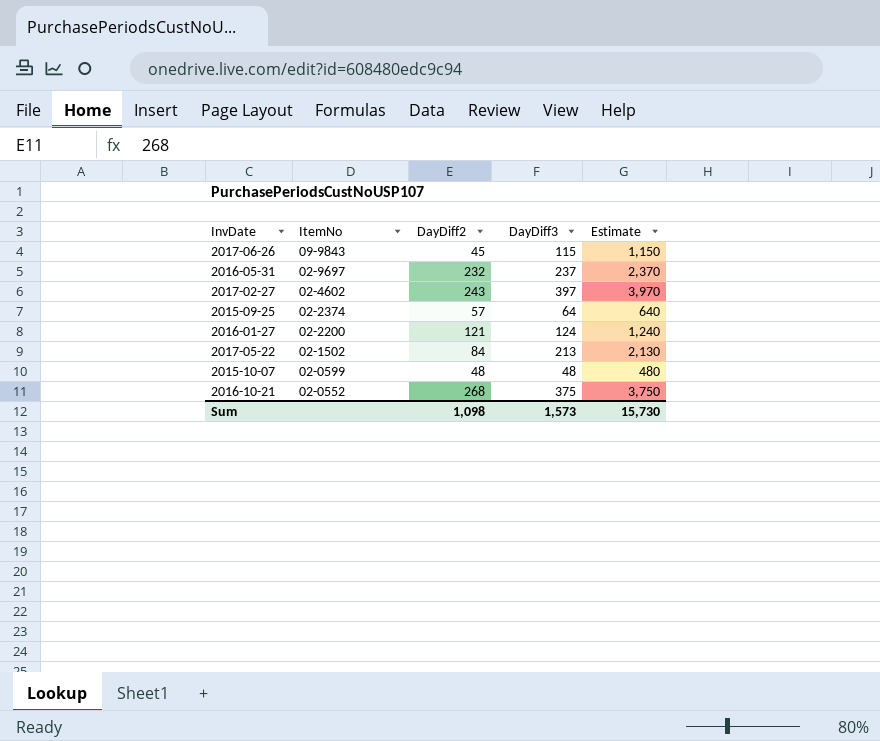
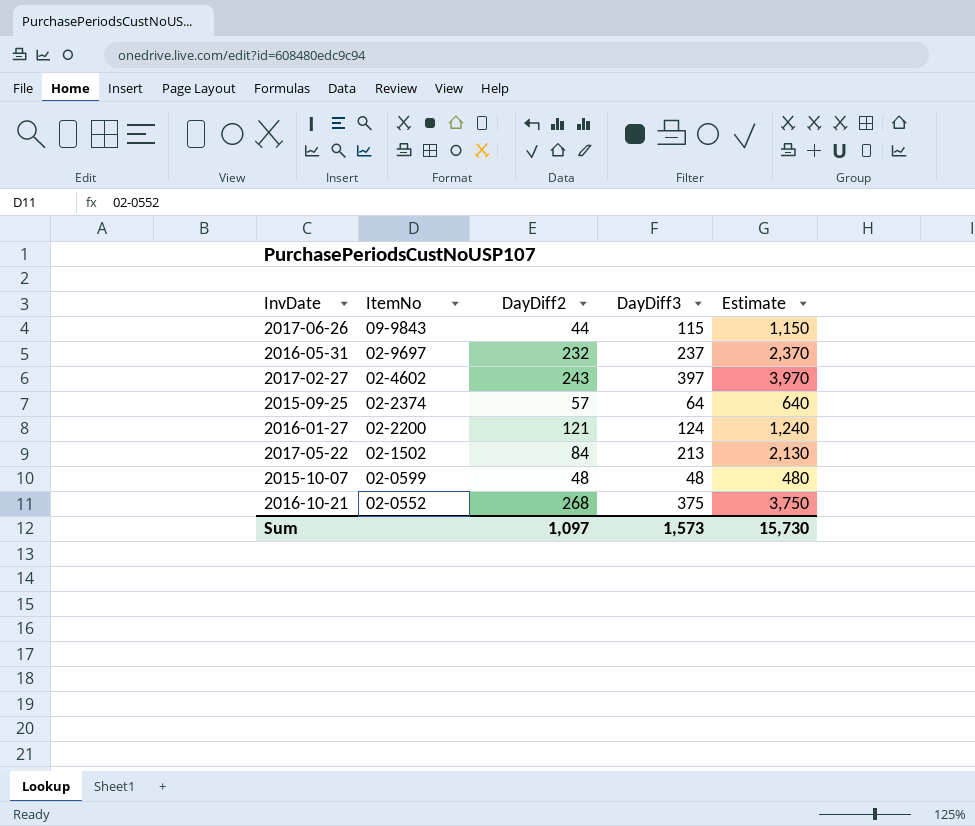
2017-06-26 | DayDiff2: 45 -> 44
Sum | DayDiff2: 1,098 -> 1,097

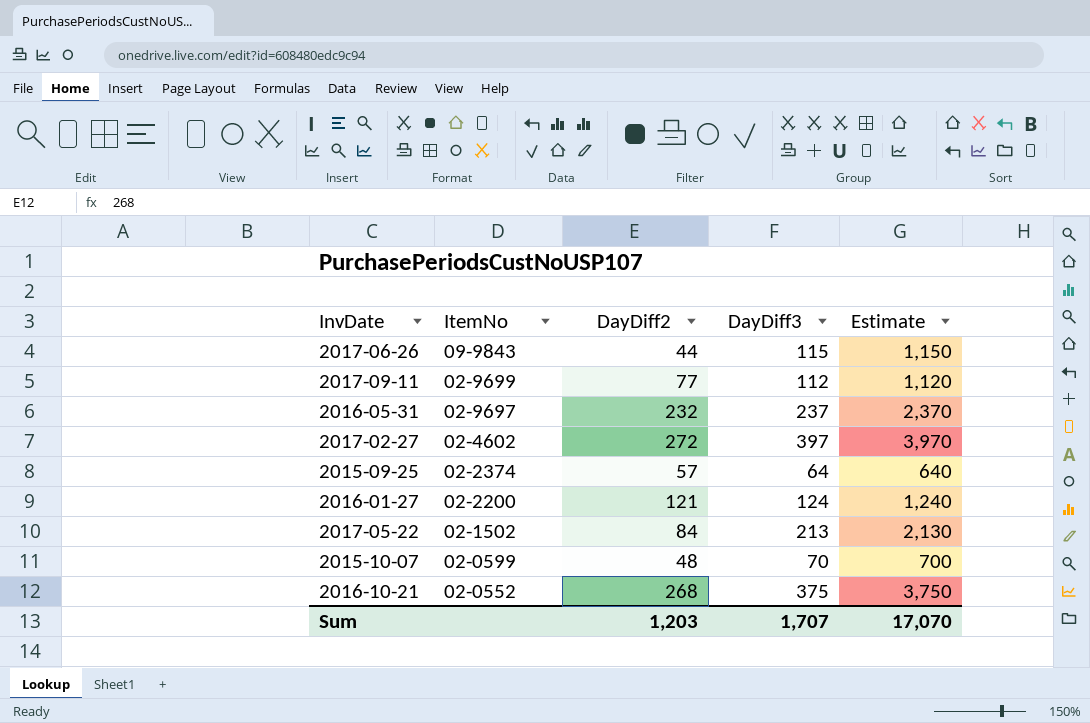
row 2017-09-11: none -> 02-9699 | 77 | 112 | 1,120
2017-02-27 | DayDiff2: 243 -> 272
2015-10-07 | DayDiff3: 48 -> 70
2015-10-07 | Estimate: 480 -> 700
Sum | DayDiff2: 1,097 -> 1,203
Sum | DayDiff3: 1,573 -> 1,707
Sum | Estimate: 15,730 -> 17,070

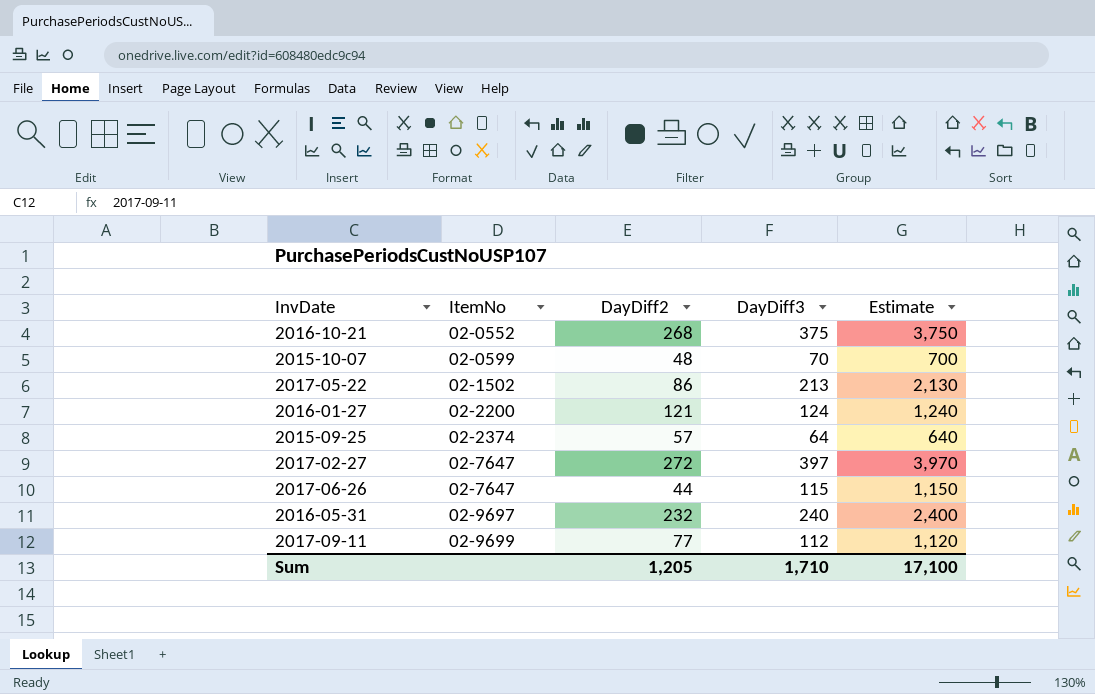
row order: ItemNo descending -> ItemNo ascending
2017-05-22 | DayDiff2: 84 -> 86
2017-02-27 | ItemNo: 02-4602 -> 02-7647
2017-06-26 | ItemNo: 09-9843 -> 02-7647
2016-05-31 | DayDiff3: 237 -> 240
2016-05-31 | Estimate: 2,370 -> 2,400
Sum | DayDiff2: 1,203 -> 1,205
Sum | DayDiff3: 1,707 -> 1,710
Sum | Estimate: 17,070 -> 17,100

